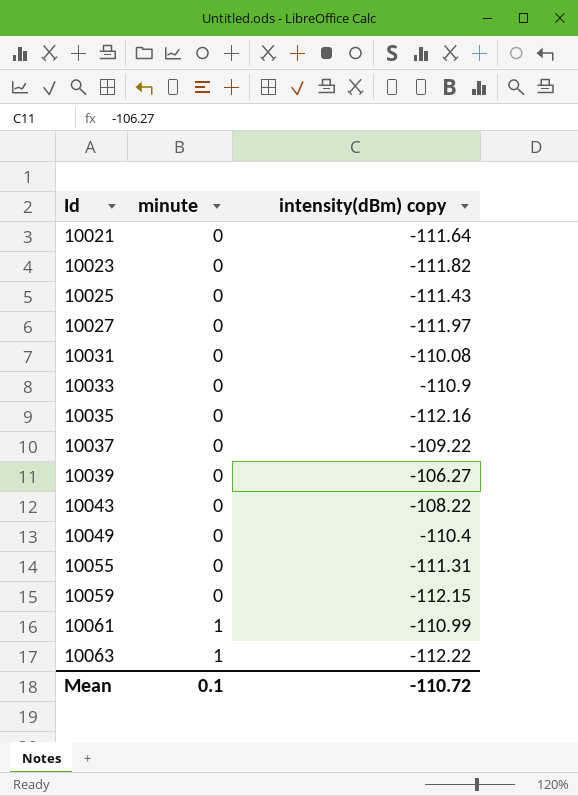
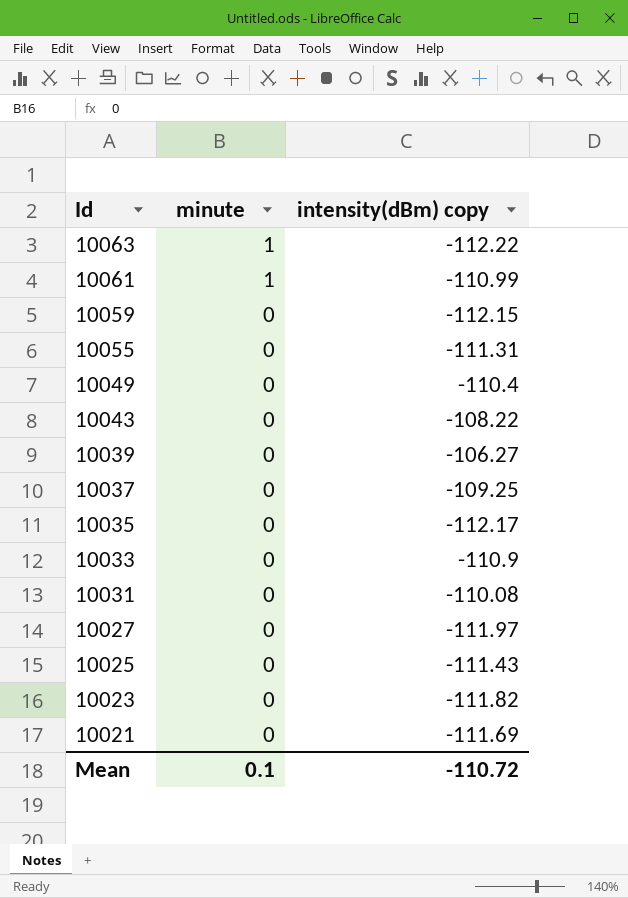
row order: Id ascending -> Id descending
10037 | intensity(dBm) copy: -109.22 -> -109.25
10035 | intensity(dBm) copy: -112.16 -> -112.17
10021 | intensity(dBm) copy: -111.64 -> -111.69

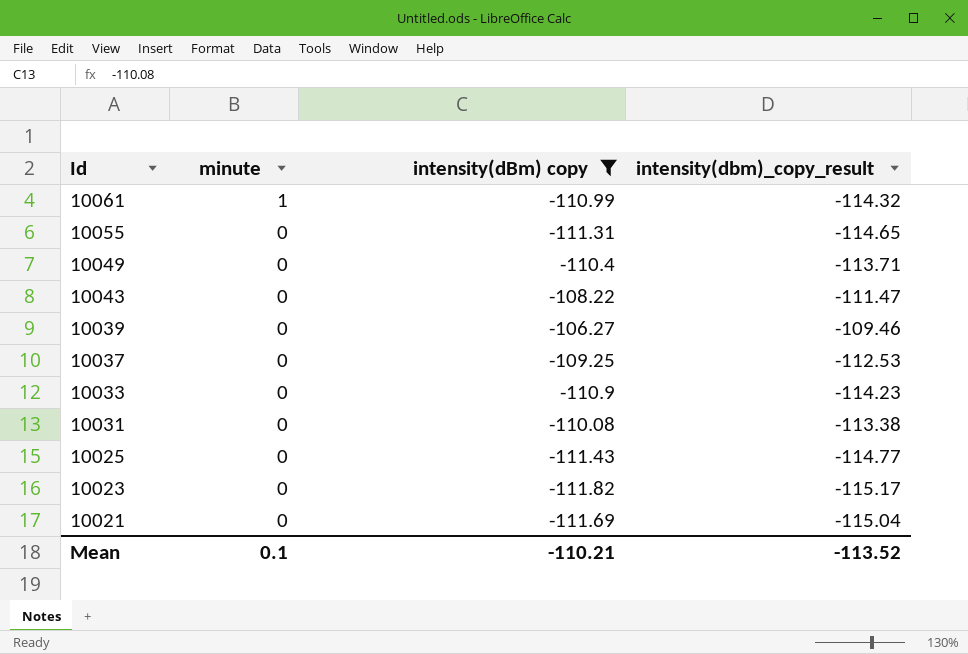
filter: none -> intensity(dBm) copy >= -111.82
column intensity(dbm)_copy_result | formula: none -> [intensity(dBm) copy] * 1.03
Mean | intensity(dBm) copy: -110.72 -> -110.21

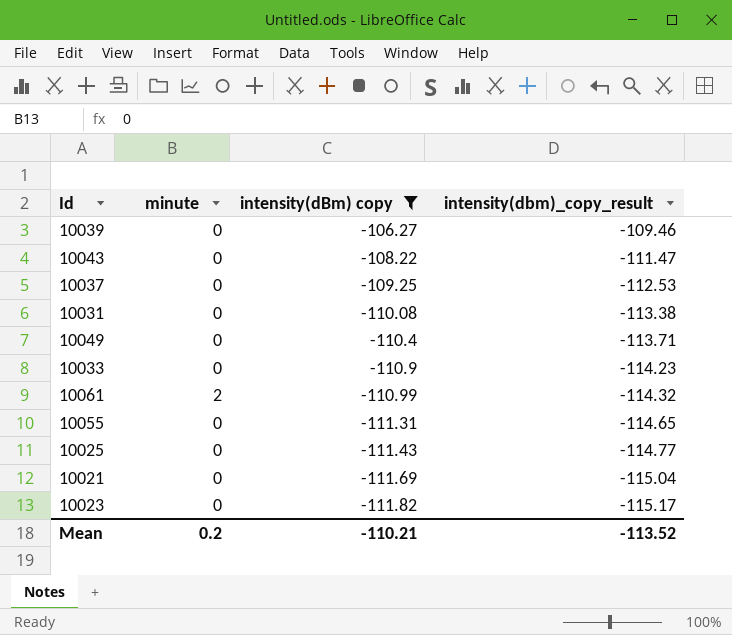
row order: Id descending -> intensity(dBm) copy descending
10061 | minute: 1 -> 2
Mean | minute: 0.1 -> 0.2

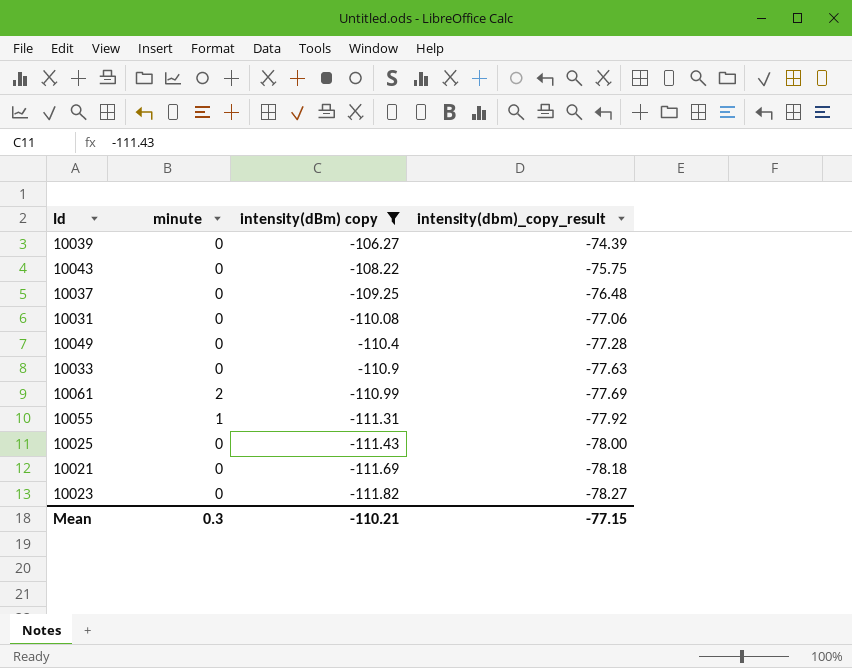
column intensity(dbm)_copy_result | formula: [intensity(dBm) copy] * 1.03 -> [intensity(dBm) copy] * 0.7
10055 | minute: 0 -> 1
Mean | minute: 0.2 -> 0.3
Mean | intensity(dbm)_copy_result: -113.52 -> -77.15

